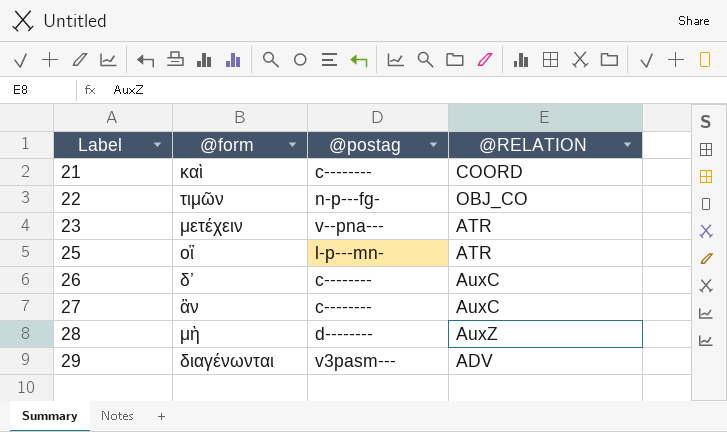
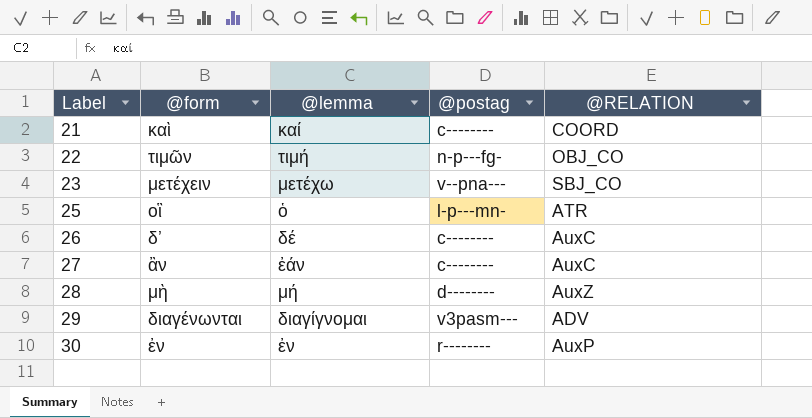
column @lemma | position: none -> 3
23 | @RELATION: ATR -> SBJ_CO
row 30: none -> ἐν | ἐν | r-------- | AuxP

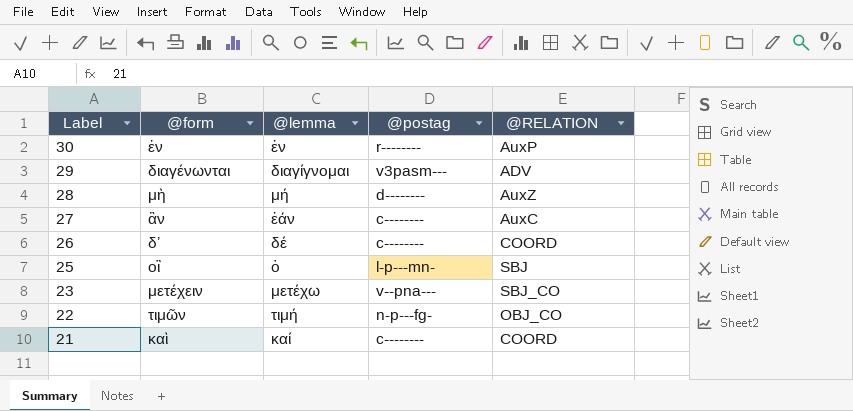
row order: Label ascending -> Label descending
26 | @RELATION: AuxC -> COORD
25 | @RELATION: ATR -> SBJ

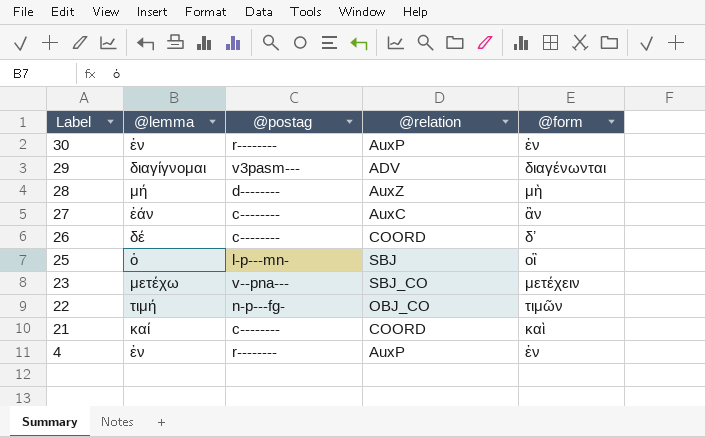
column name: @RELATION -> @relation
column @form | position: 2 -> 5
row 4: none -> ἐν | r-------- | AuxP | ἐν

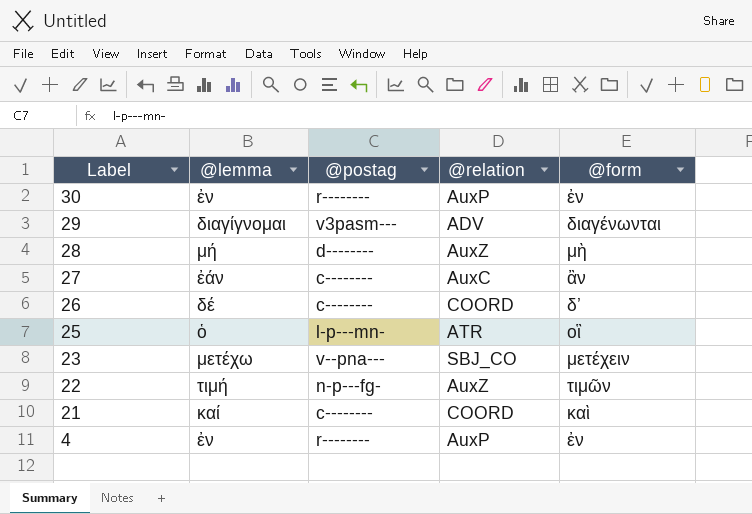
25 | @relation: SBJ -> ATR
22 | @relation: OBJ_CO -> AuxZ

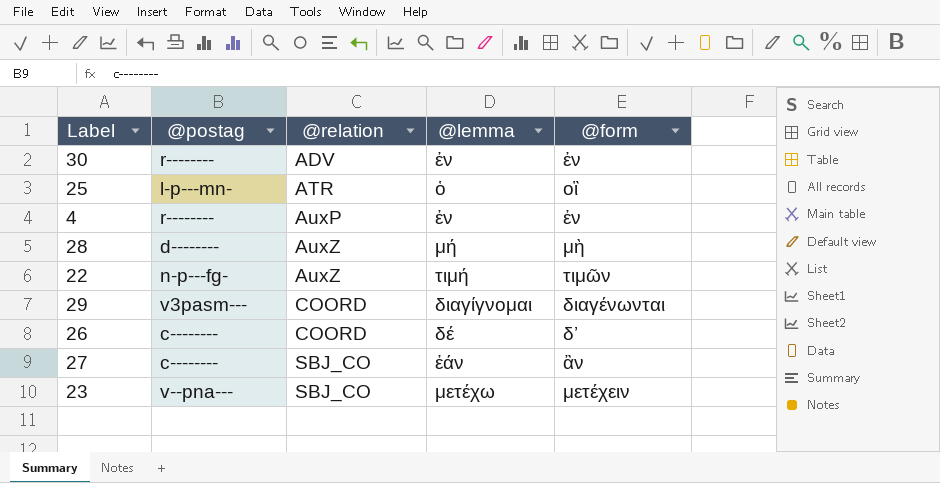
row order: Label descending -> @relation ascending
column @lemma | position: 2 -> 4
row 21: καί | c-------- | COORD | καὶ -> none
30 | @relation: AuxP -> ADV
29 | @relation: ADV -> COORD
27 | @relation: AuxC -> SBJ_CO

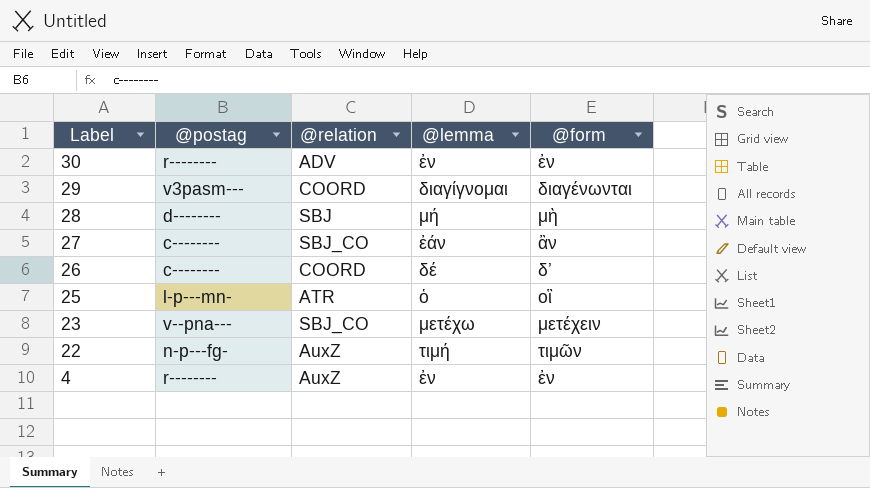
row order: @relation ascending -> Label descending
28 | @relation: AuxZ -> SBJ
4 | @relation: AuxP -> AuxZ

